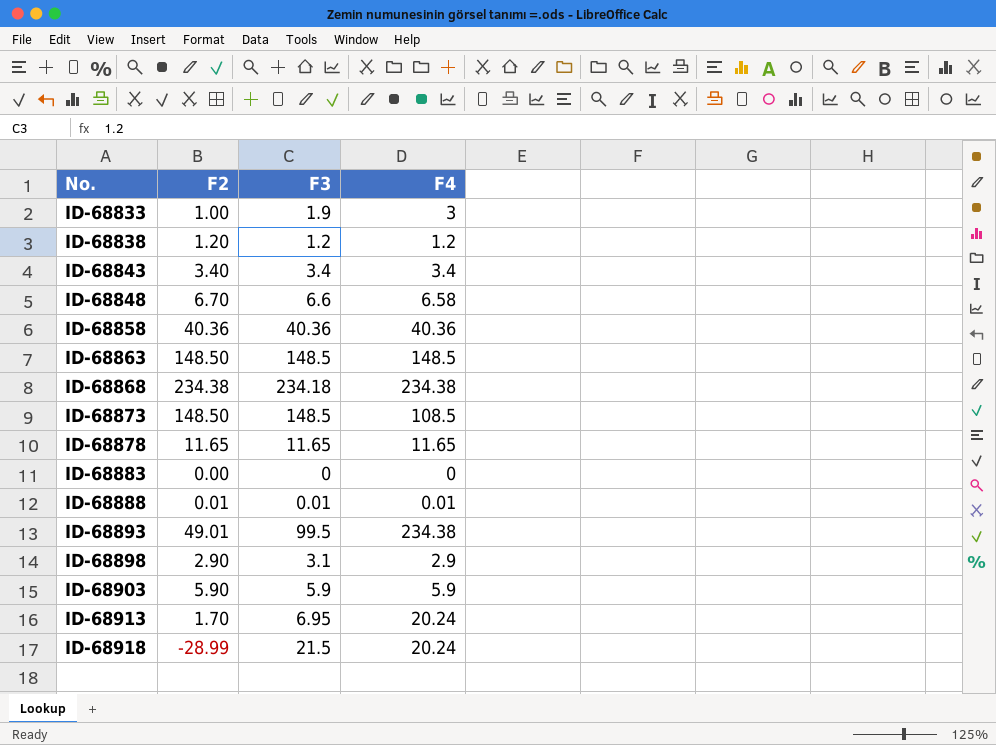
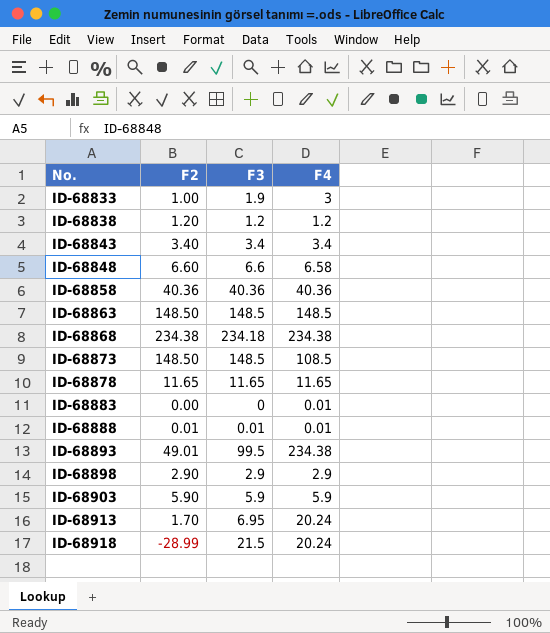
ID-68848 | F2: 6.70 -> 6.60
ID-68883 | F4: 0 -> 0.01
ID-68898 | F3: 3.1 -> 2.9

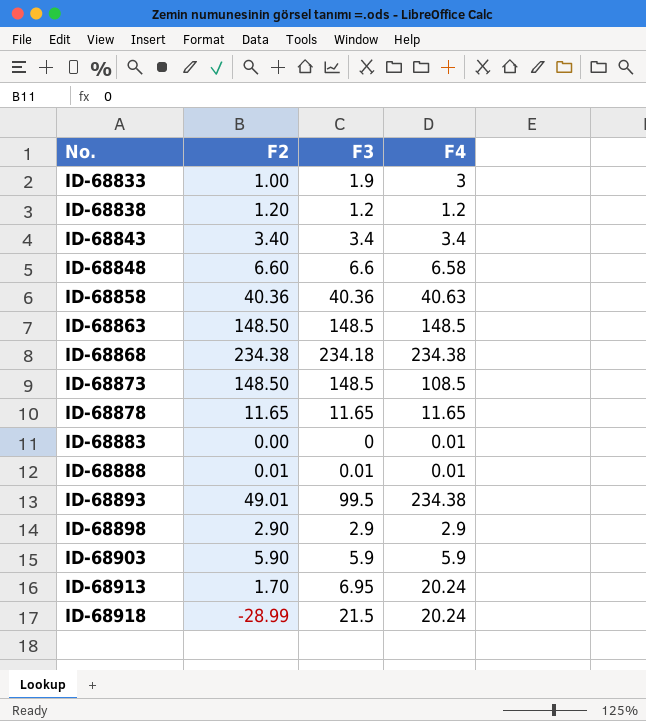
ID-68858 | F4: 40.36 -> 40.63

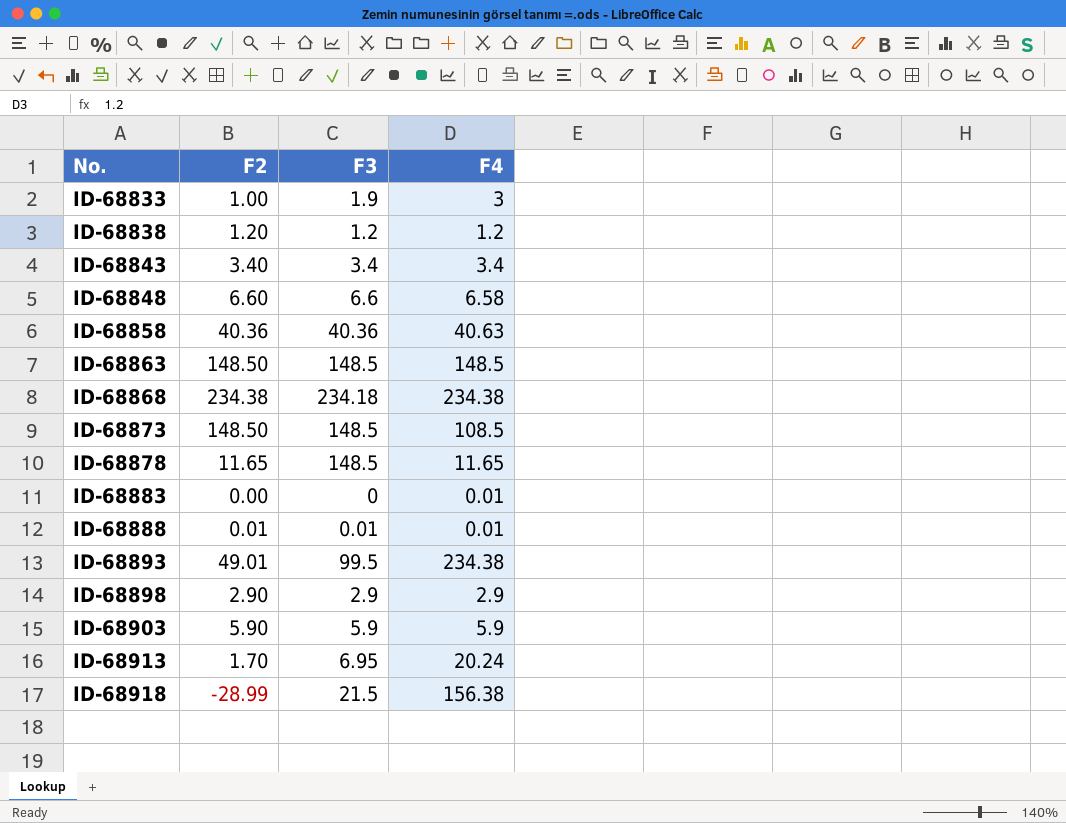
ID-68878 | F3: 11.65 -> 148.5
ID-68918 | F4: 20.24 -> 156.38

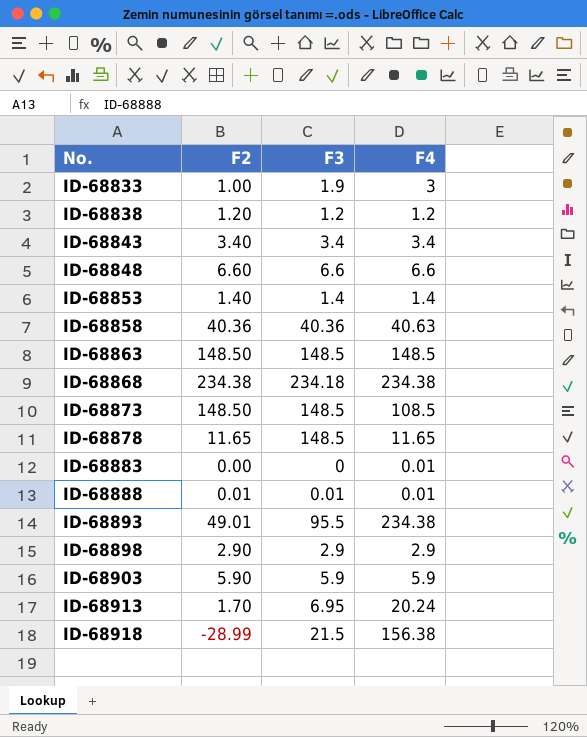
ID-68848 | F4: 6.58 -> 6.6
row ID-68853: none -> 1.40 | 1.4 | 1.4
ID-68893 | F3: 99.5 -> 95.5

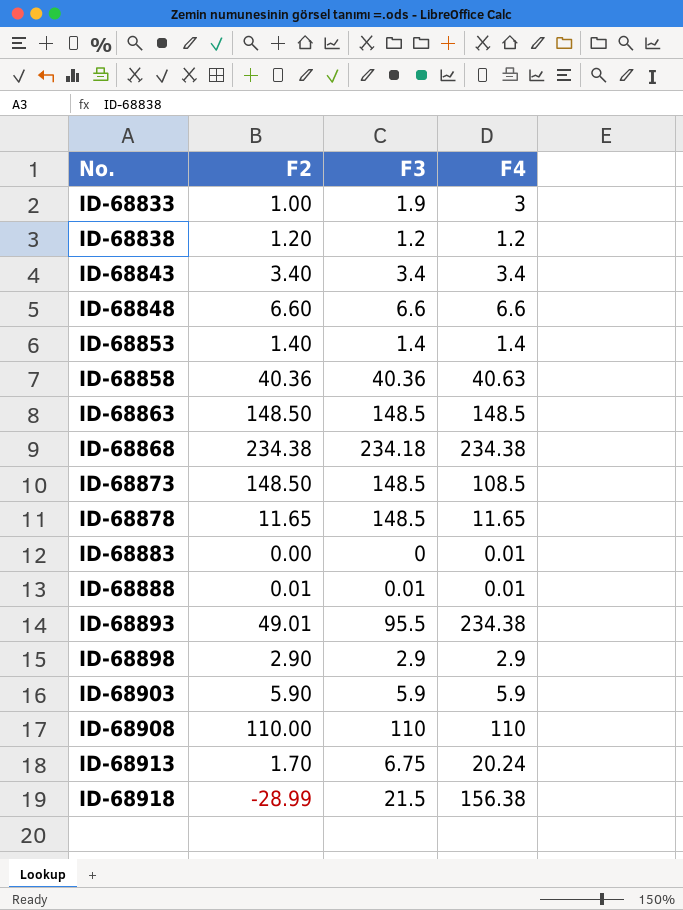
row ID-68908: none -> 110.00 | 110 | 110
ID-68913 | F3: 6.95 -> 6.75

